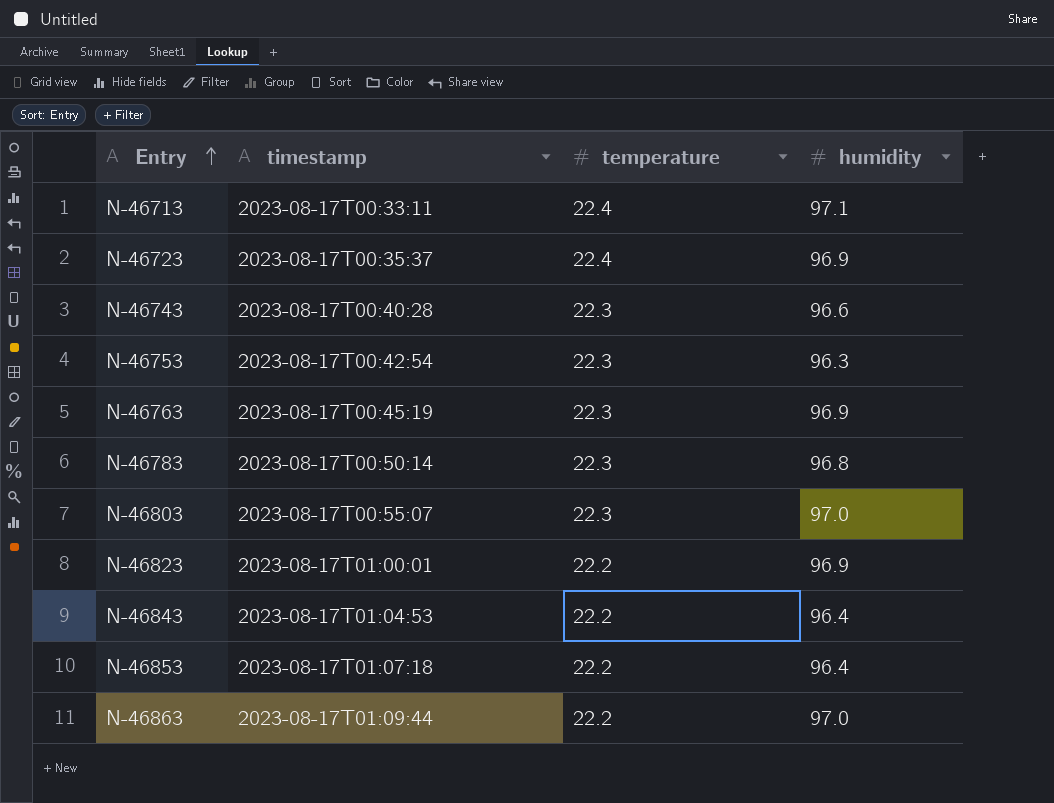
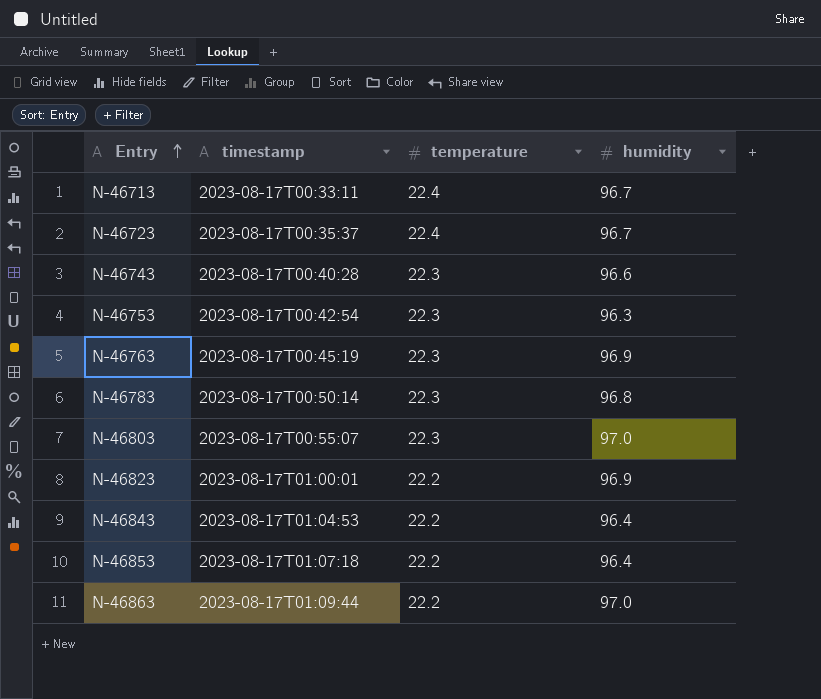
N-46713 | humidity: 97.1 -> 96.7
N-46723 | humidity: 96.9 -> 96.7

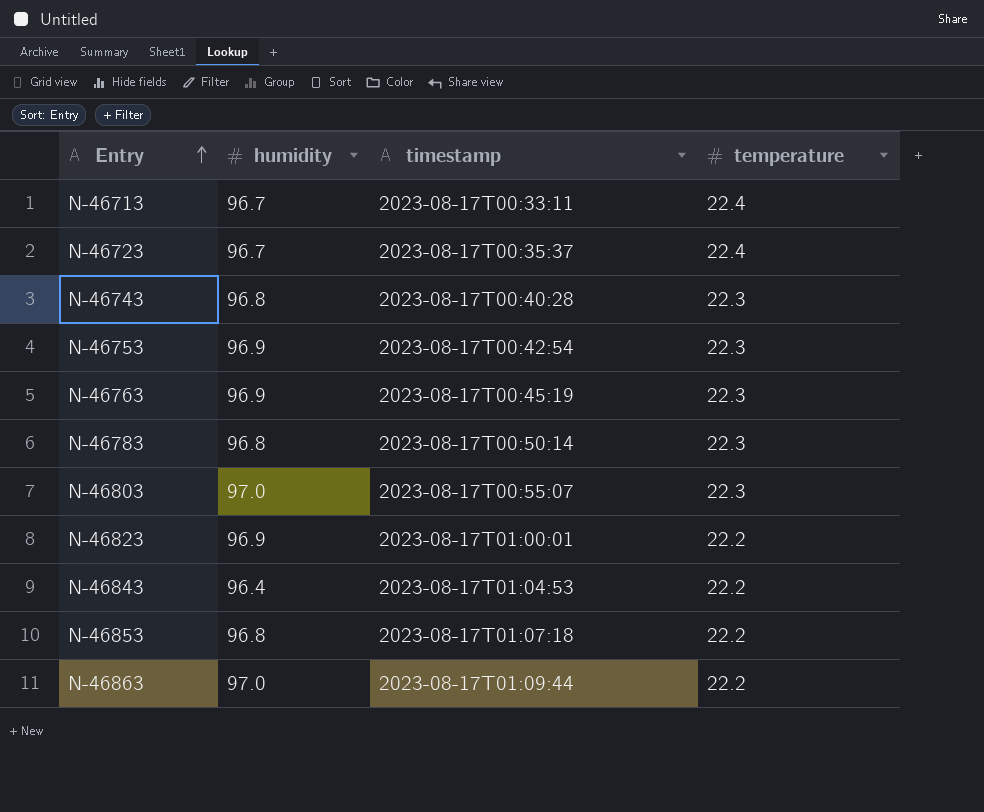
column humidity | position: 4 -> 2
N-46743 | humidity: 96.6 -> 96.8
N-46753 | humidity: 96.3 -> 96.9
N-46853 | humidity: 96.4 -> 96.8

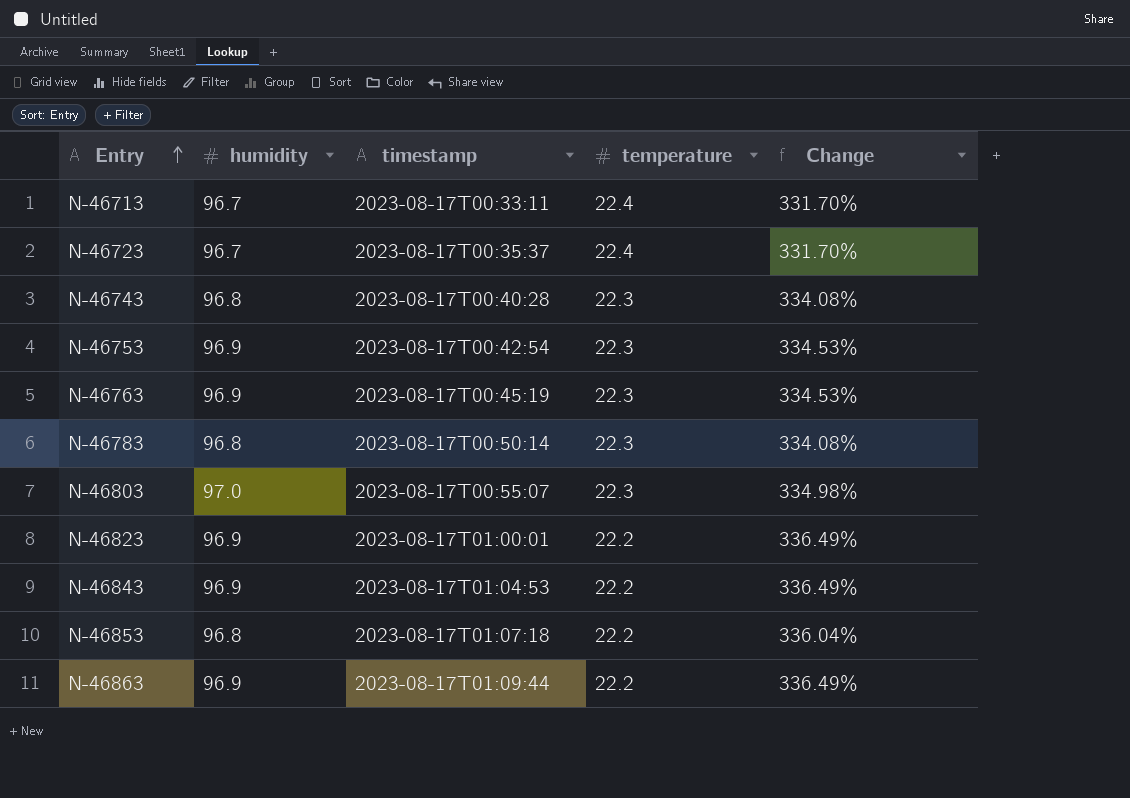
column Change | formula: none -> ([humidity] - [temperature]) / [temperature]
N-46843 | humidity: 96.4 -> 96.9
N-46863 | humidity: 97.0 -> 96.9

